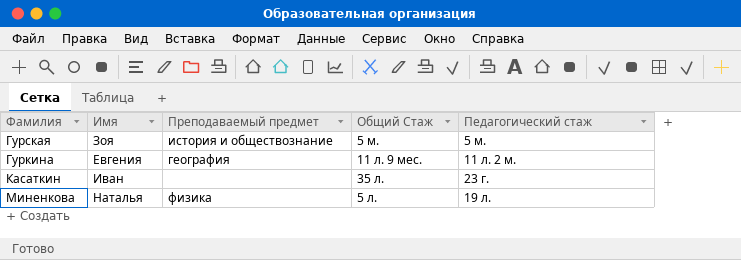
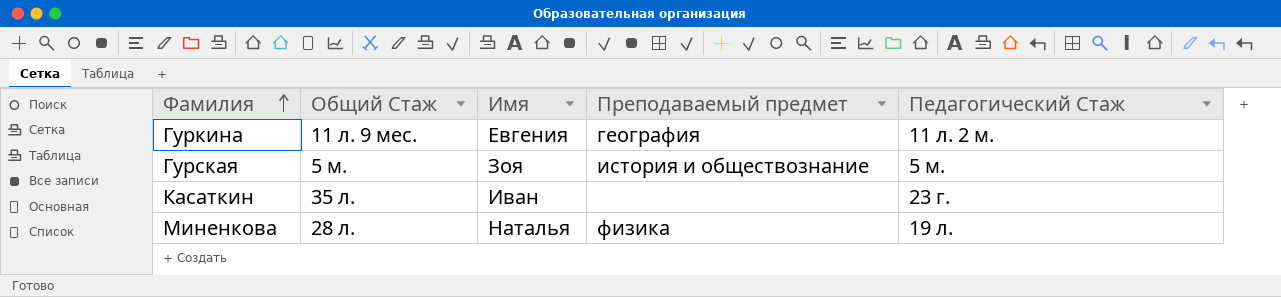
row order: none -> Фамилия ascending
column Общий Стаж | position: 4 -> 2
column name: Педагогический стаж -> Педагогический Стаж
Миненкова | Общий Стаж: 5 л. -> 28 л.

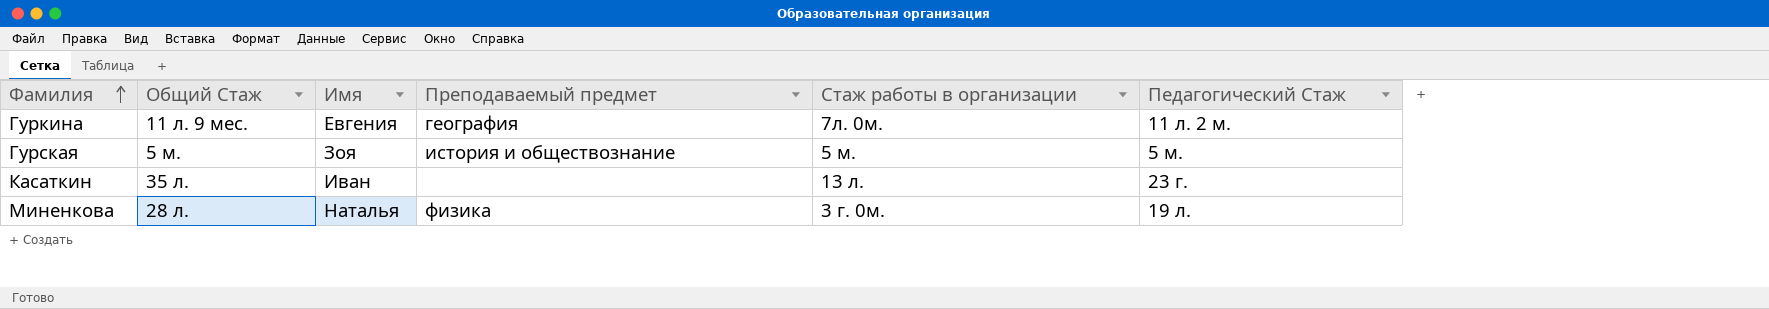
column Стаж работы в организации | position: none -> 5

